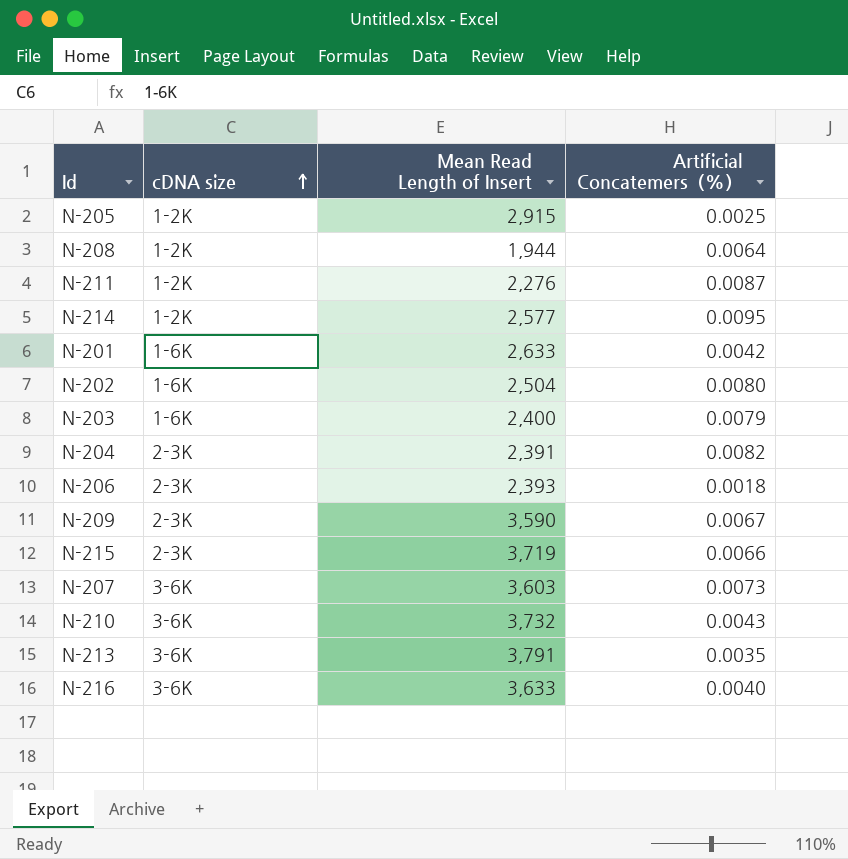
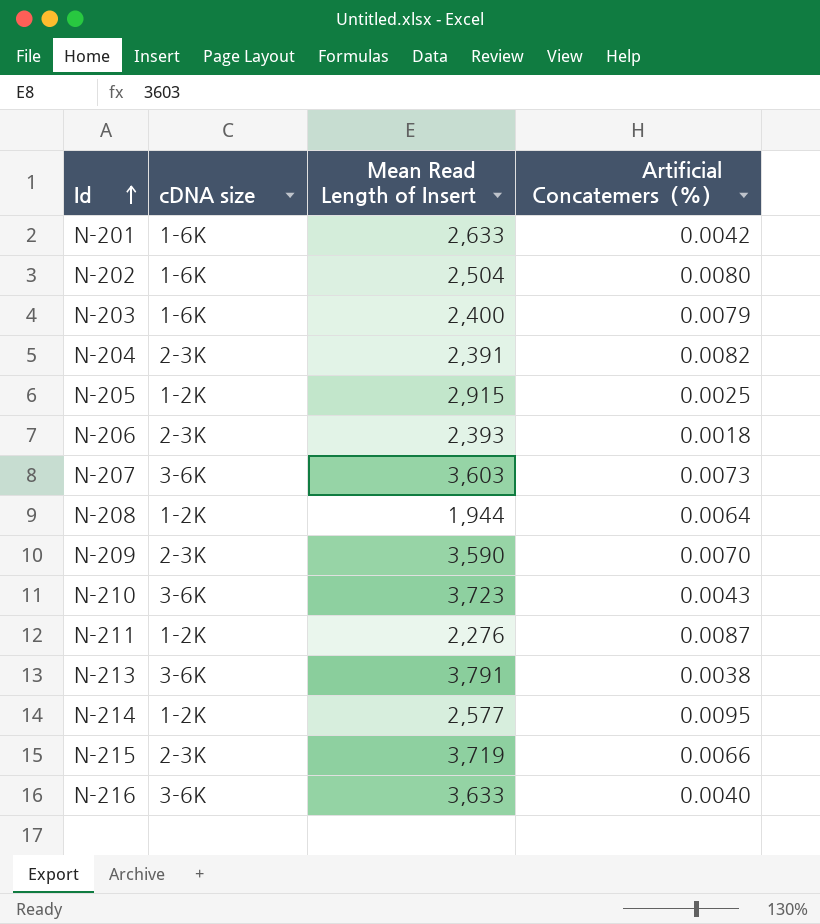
row order: cDNA size ascending -> Id ascending
N-209 | Artificial Concatemers（%）: 0.0067 -> 0.0070
N-210 | Mean Read Length of Insert: 3,732 -> 3,723
N-213 | Artificial Concatemers（%）: 0.0035 -> 0.0038

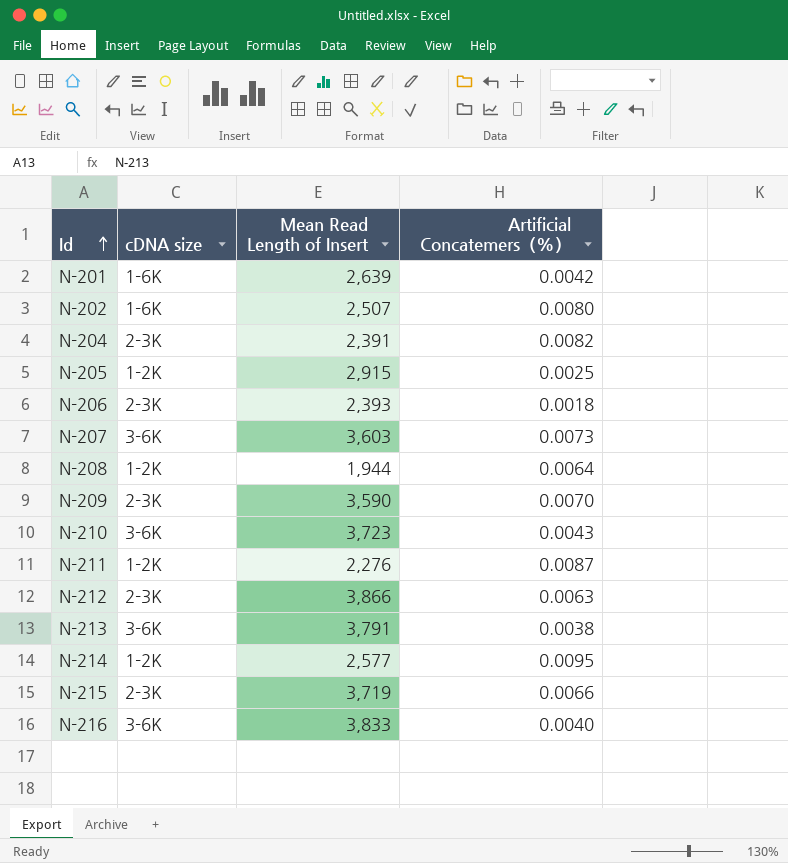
row N-203: 1-6K | 2,400 | 0.0079 -> none
N-201 | Mean Read Length of Insert: 2,633 -> 2,639
N-202 | Mean Read Length of Insert: 2,504 -> 2,507
row N-212: none -> 2-3K | 3,866 | 0.0063
N-216 | Mean Read Length of Insert: 3,633 -> 3,833

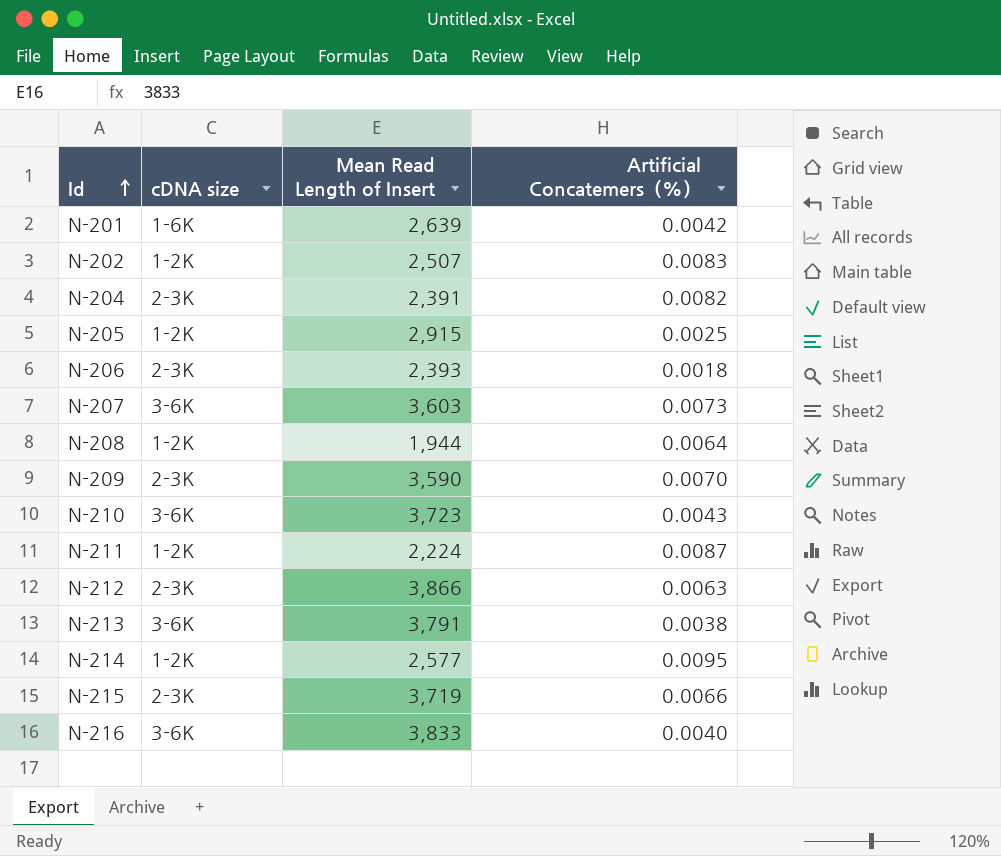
N-202 | cDNA size: 1-6K -> 1-2K
N-202 | Artificial Concatemers（%）: 0.0080 -> 0.0083
N-211 | Mean Read Length of Insert: 2,276 -> 2,224

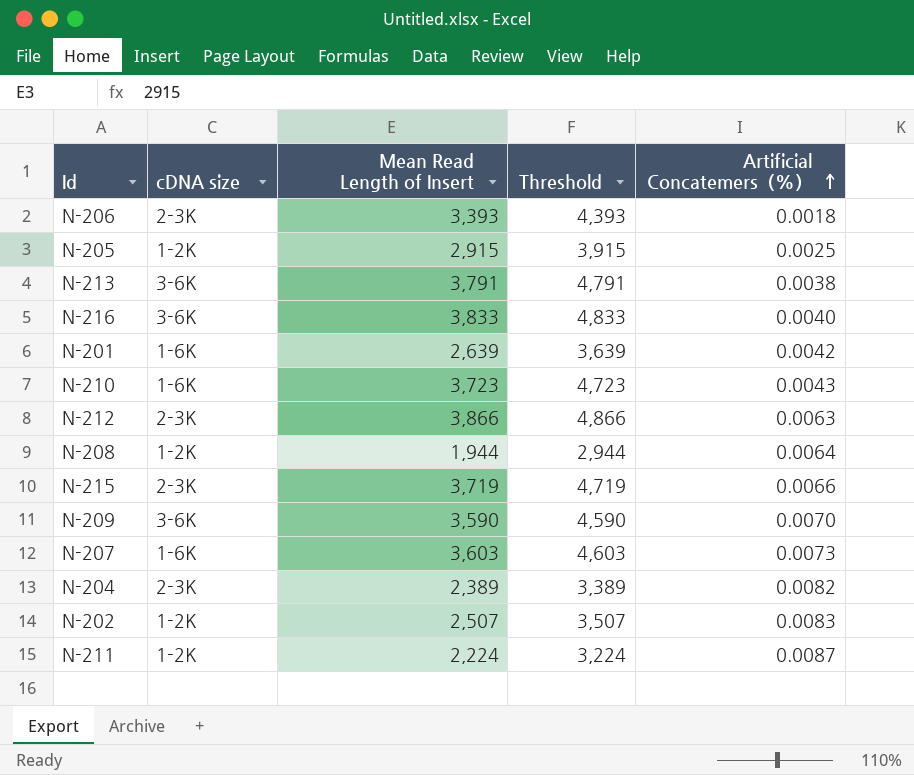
row order: Id ascending -> Artificial Concatemers（%） ascending
column Threshold | formula: none -> [Mean Read Length of Insert] + 1000
row N-214: 1-2K | 2,577 | 0.0095 -> none
N-206 | Mean Read Length of Insert: 2,393 -> 3,393
N-210 | cDNA size: 3-6K -> 1-6K
N-209 | cDNA size: 2-3K -> 3-6K
N-207 | cDNA size: 3-6K -> 1-6K
N-204 | Mean Read Length of Insert: 2,391 -> 2,389

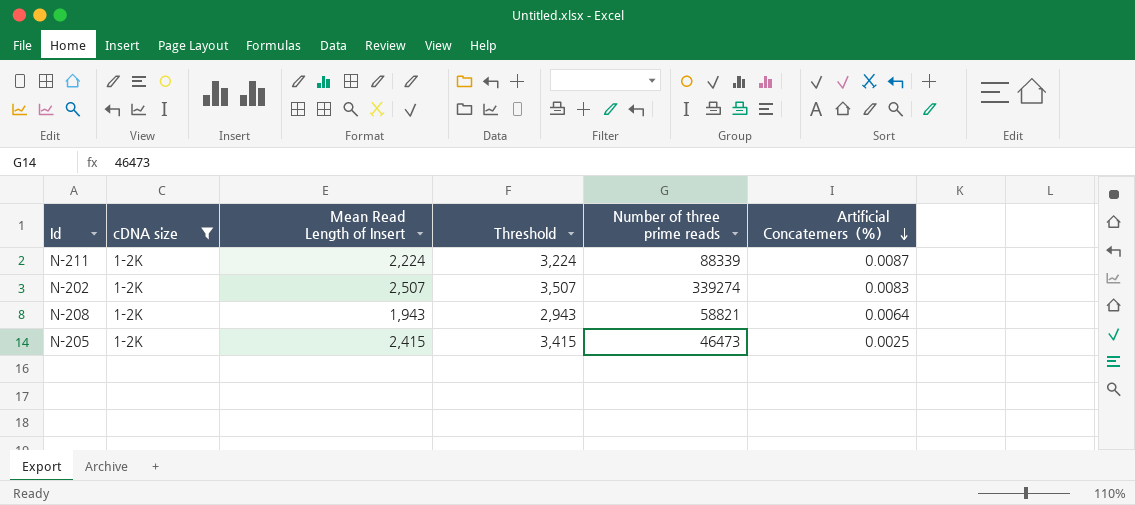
filter: none -> cDNA size = 1-2K
row order: Artificial Concatemers（%） ascending -> Artificial Concatemers（%） descending
column Number of three prime reads | position: none -> 5
N-208 | Mean Read Length of Insert: 1,944 -> 1,943
N-208 | Threshold: 2,944 -> 2,943
N-205 | Mean Read Length of Insert: 2,915 -> 2,415
N-205 | Threshold: 3,915 -> 3,415

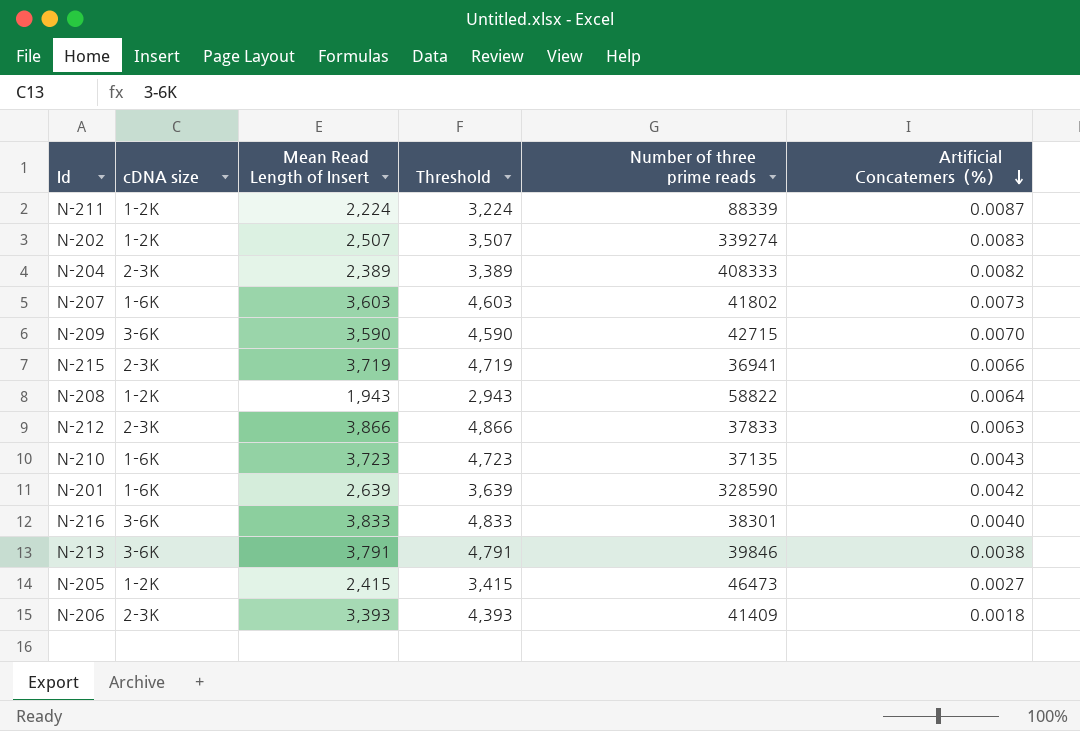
filter: cDNA size = 1-2K -> none
N-208 | Number of three prime reads: 58821 -> 58822
N-205 | Artificial Concatemers（%）: 0.0025 -> 0.0027

